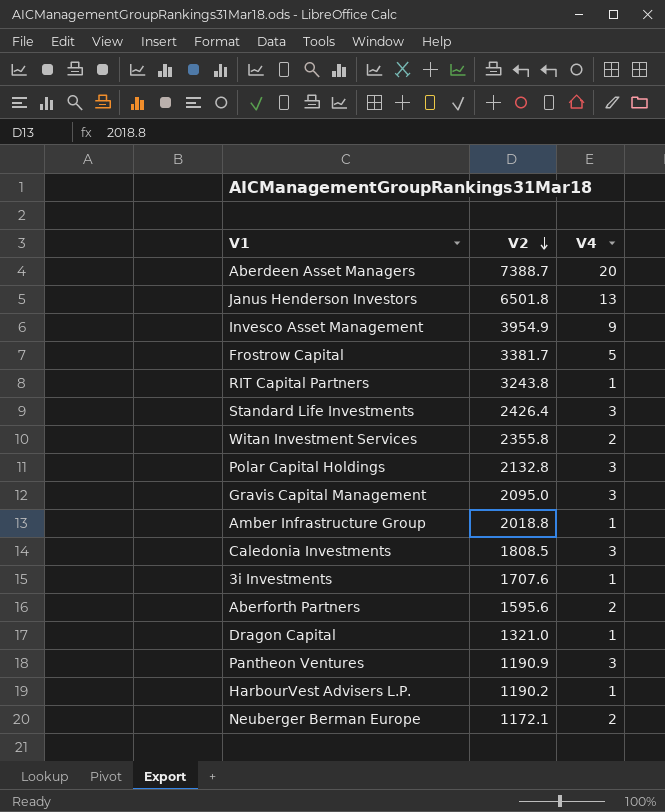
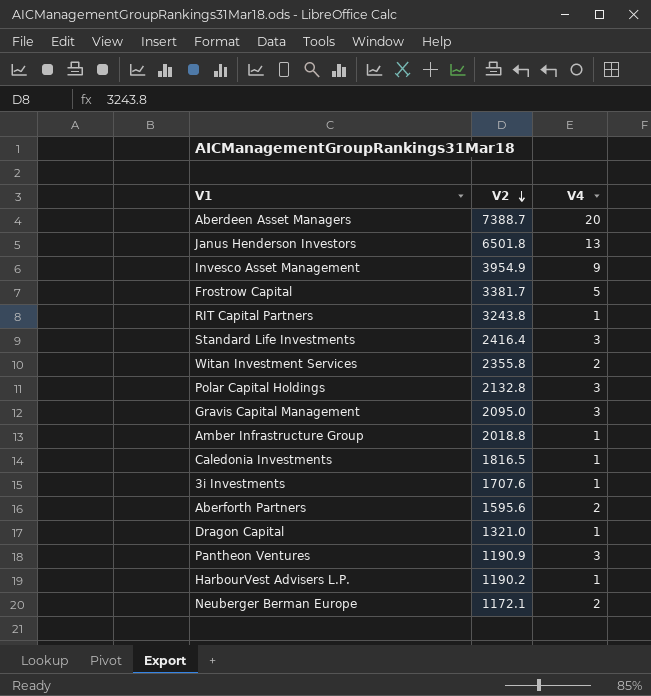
Standard Life Investments | V2: 2426.4 -> 2416.4
Caledonia Investments | V2: 1808.5 -> 1816.5
Caledonia Investments | V4: 3 -> 1

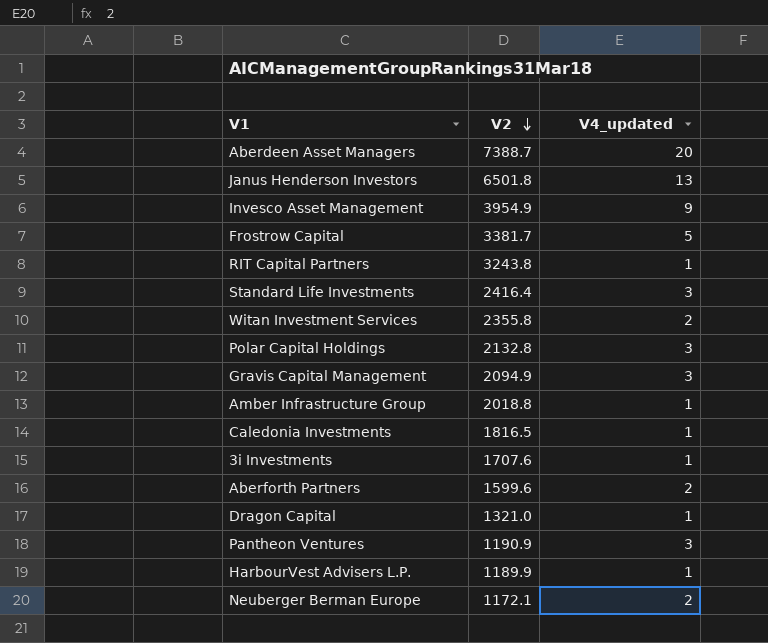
column name: V4 -> V4_updated
Gravis Capital Management | V2: 2095.0 -> 2094.9
Aberforth Partners | V2: 1595.6 -> 1599.6
HarbourVest Advisers L.P. | V2: 1190.2 -> 1189.9

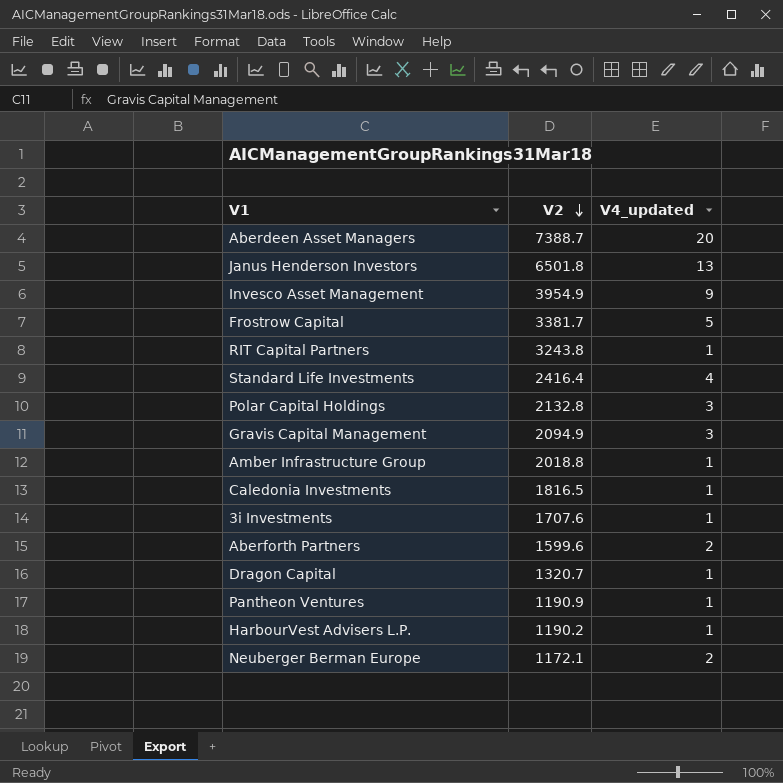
row Witan Investment Services: 2355.8 | 2 -> none
Standard Life Investments | V4_updated: 3 -> 4
Dragon Capital | V2: 1321.0 -> 1320.7
Pantheon Ventures | V4_updated: 3 -> 1
HarbourVest Advisers L.P. | V2: 1189.9 -> 1190.2

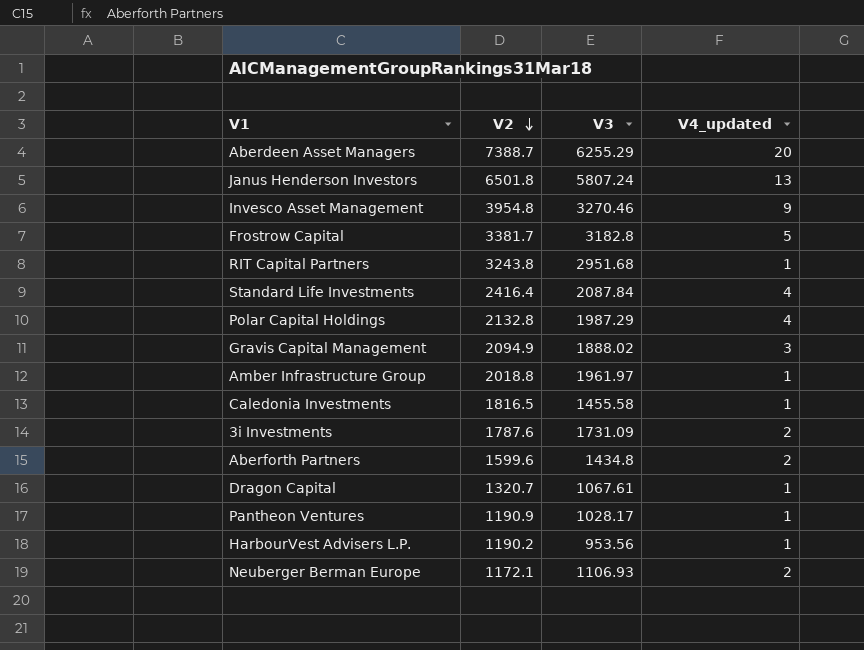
column V3 | position: none -> 3
Invesco Asset Management | V2: 3954.9 -> 3954.8
Polar Capital Holdings | V4_updated: 3 -> 4
3i Investments | V2: 1707.6 -> 1787.6
3i Investments | V4_updated: 1 -> 2

